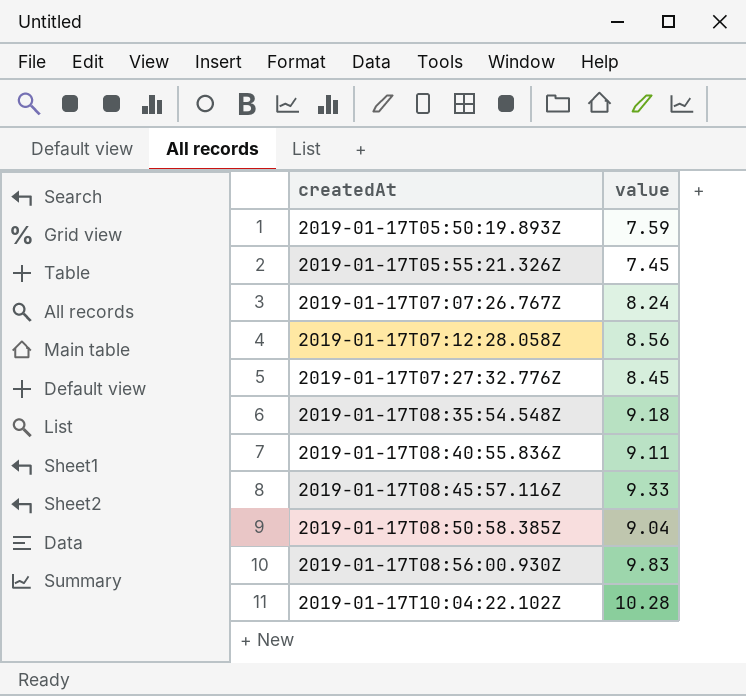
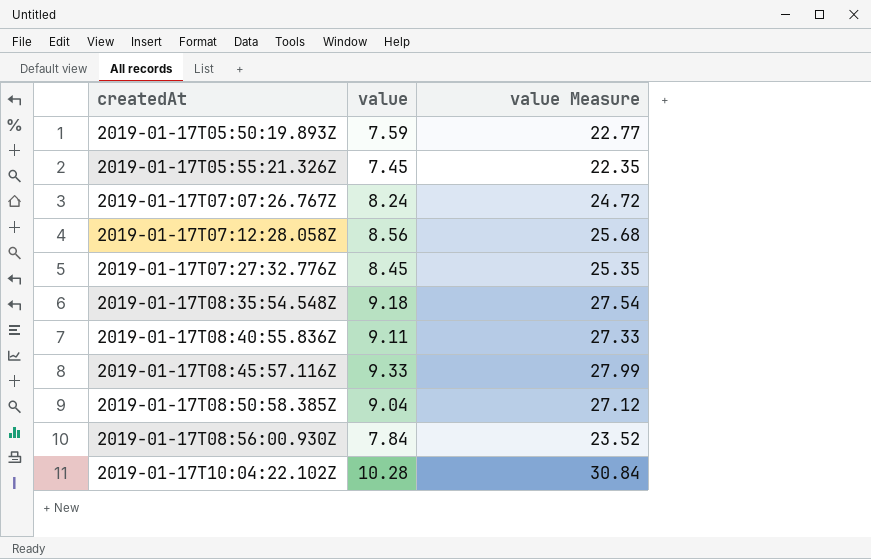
column value Measure | formula: none -> [value] * 3
2019-01-17T08:56:00.930Z | value: 9.83 -> 7.84

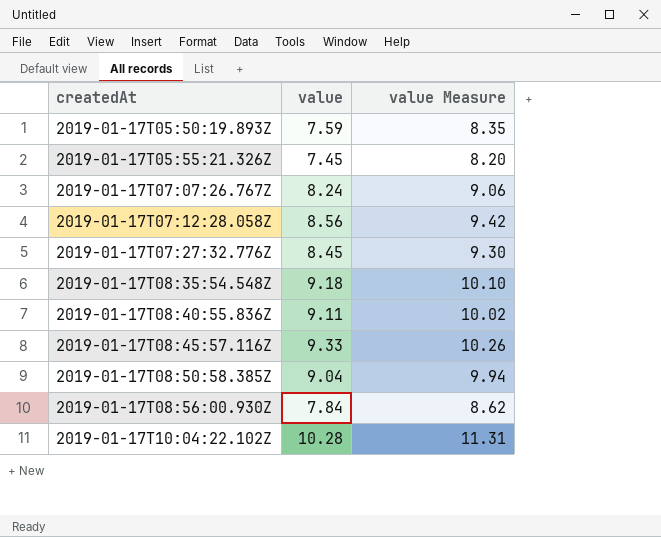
column value Measure | formula: [value] * 3 -> [value] * 1.1

